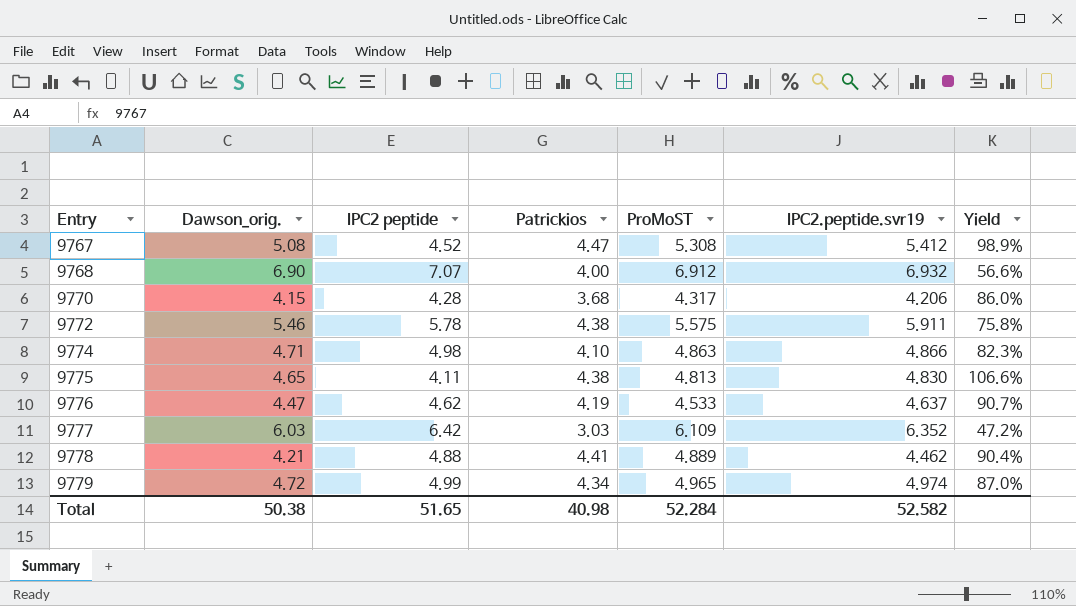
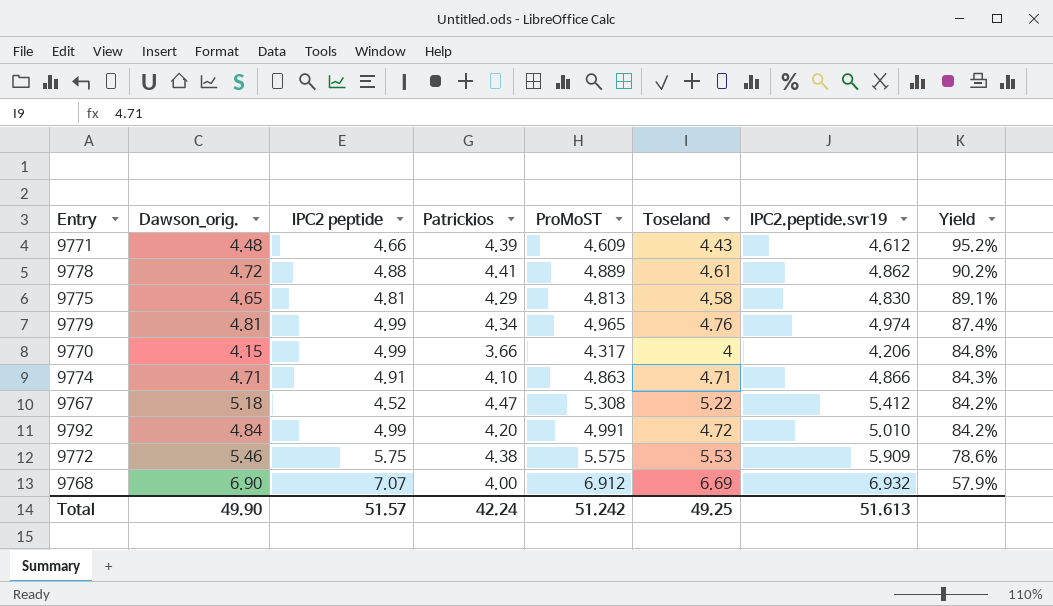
row order: Entry ascending -> Yield descending
column Toseland | position: none -> 6
column Yield | formula: [Patrickios] / [IPC2 peptide] -> [Patrickios] / [ProMoST]
row 9776: 4.47 | 4.62 | 4.19 | 4.533 | 4.637 | 90.7% -> none
row 9777: 6.03 | 6.42 | 3.03 | 6.109 | 6.352 | 47.2% -> none
row 9771: none -> 4.48 | 4.66 | 4.39 | 4.609 | 4.43 | 4.612 | 95.2%
9778 | Dawson_orig.: 4.21 -> 4.72
9778 | IPC2.peptide.svr19: 4.462 -> 4.862
9775 | IPC2 peptide: 4.11 -> 4.81
9775 | Patrickios: 4.38 -> 4.29
9779 | Dawson_orig.: 4.72 -> 4.81
9770 | IPC2 peptide: 4.28 -> 4.99
9770 | Patrickios: 3.68 -> 3.66
9774 | IPC2 peptide: 4.98 -> 4.91
9767 | Dawson_orig.: 5.08 -> 5.18
row 9792: none -> 4.84 | 4.99 | 4.20 | 4.991 | 4.72 | 5.010 | 84.2%
9772 | IPC2 peptide: 5.78 -> 5.75
9772 | IPC2.peptide.svr19: 5.911 -> 5.909
Total | Dawson_orig.: 50.38 -> 49.90
Total | IPC2 peptide: 51.65 -> 51.57
Total | Patrickios: 40.98 -> 42.24
Total | ProMoST: 52.284 -> 51.242
Total | IPC2.peptide.svr19: 52.582 -> 51.613

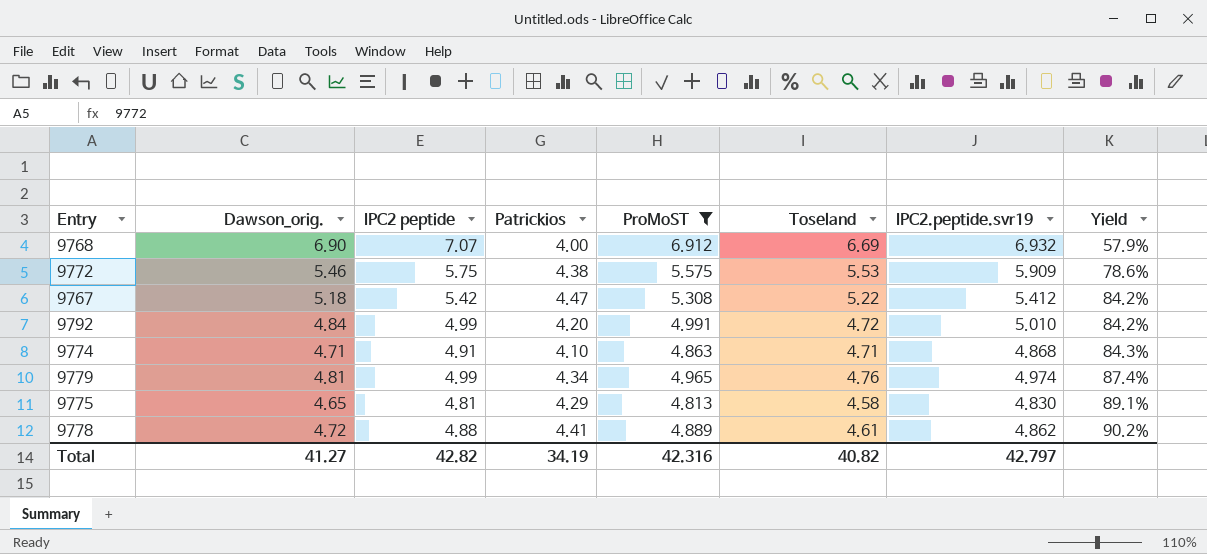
filter: none -> ProMoST >= 4.813
row order: Yield descending -> Yield ascending
9767 | IPC2 peptide: 4.52 -> 5.42
9774 | IPC2.peptide.svr19: 4.866 -> 4.868
Total | Dawson_orig.: 49.90 -> 41.27
Total | IPC2 peptide: 51.57 -> 42.82
Total | Patrickios: 42.24 -> 34.19
Total | ProMoST: 51.242 -> 42.316
Total | Toseland: 49.25 -> 40.82
Total | IPC2.peptide.svr19: 51.613 -> 42.797

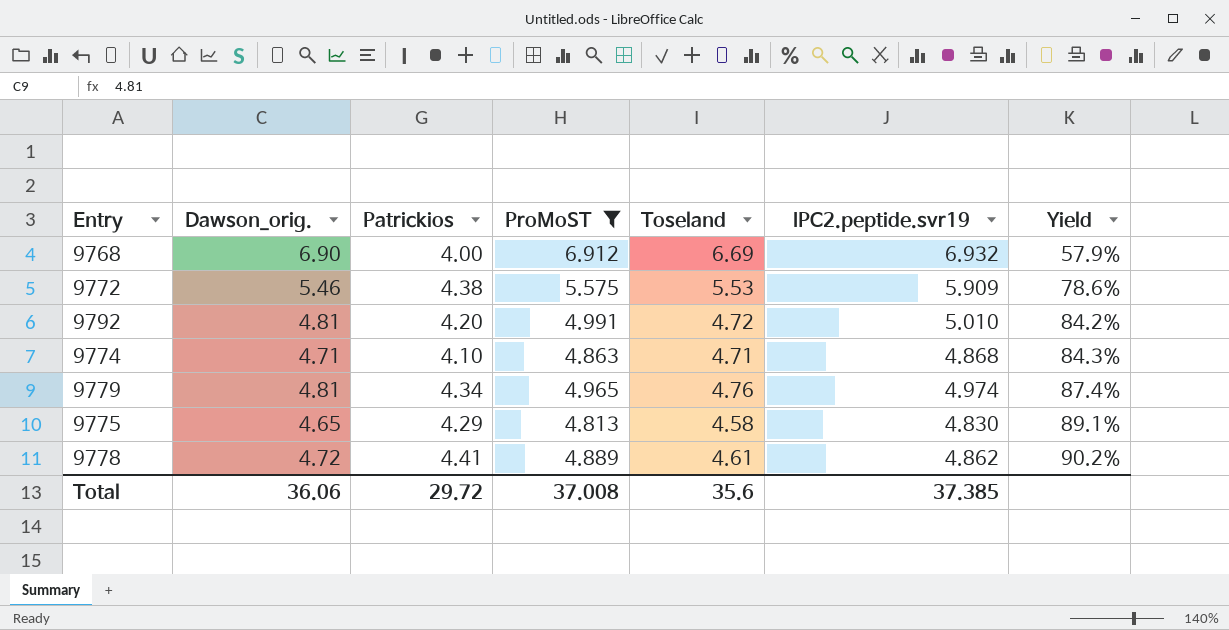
column IPC2 peptide | position: 3 -> none
row 9767: 5.18 | 5.42 | 4.47 | 5.308 | 5.22 | 5.412 | 84.2% -> none
9792 | Dawson_orig.: 4.84 -> 4.81
Total | Dawson_orig.: 41.27 -> 36.06
Total | Patrickios: 34.19 -> 29.72
Total | ProMoST: 42.316 -> 37.008
Total | Toseland: 40.82 -> 35.6
Total | IPC2.peptide.svr19: 42.797 -> 37.385

